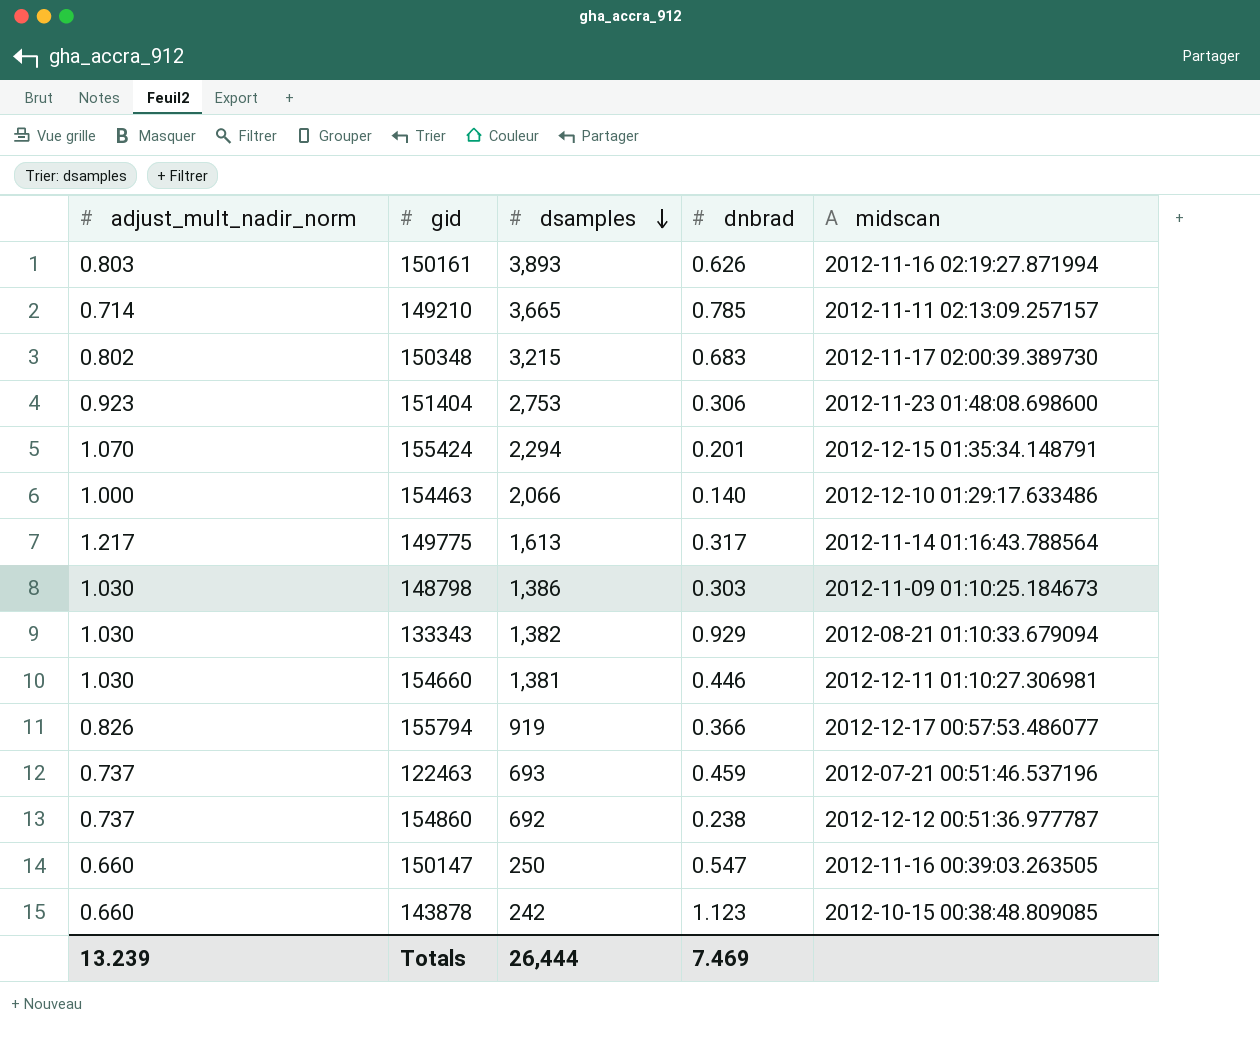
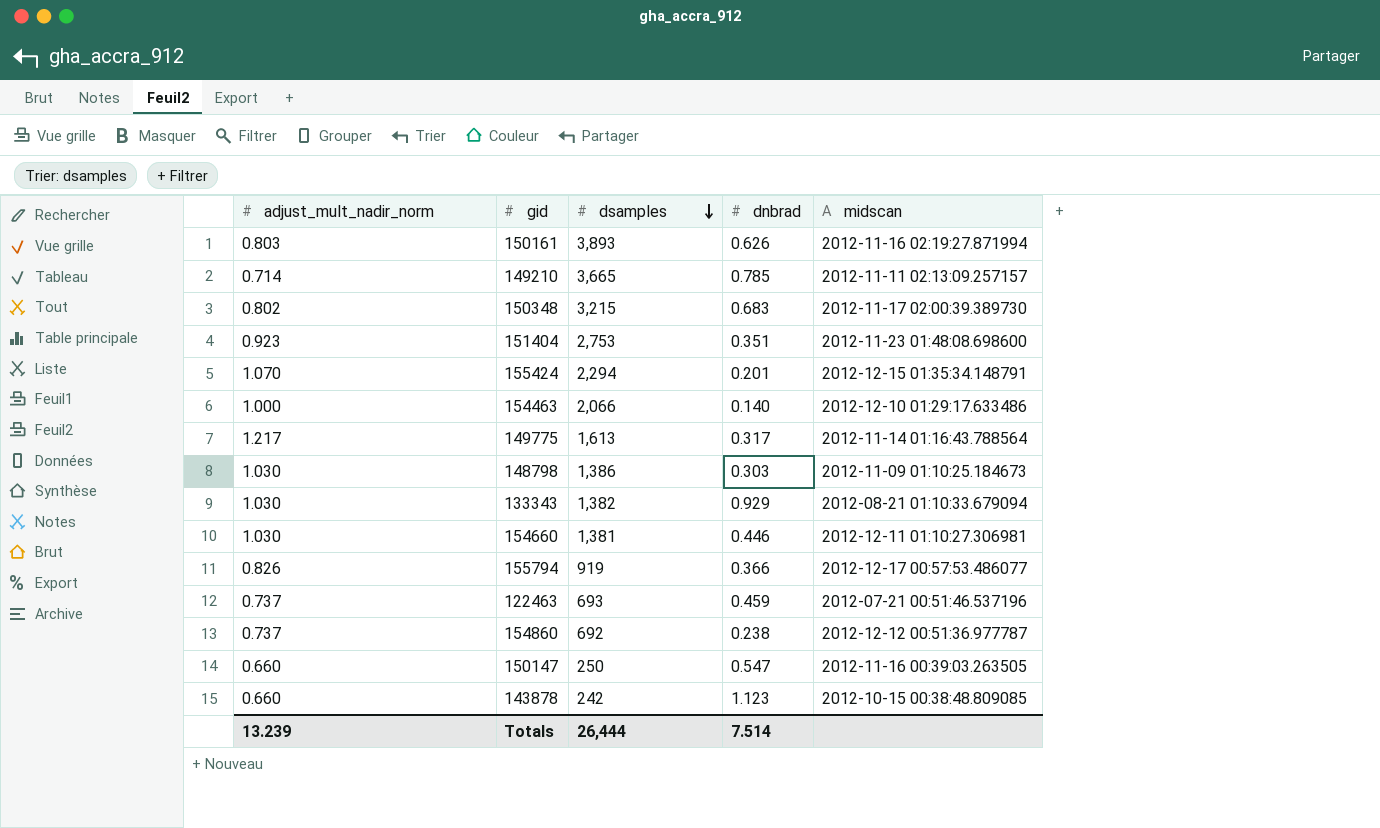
151404 | dnbrad: 0.306 -> 0.351
Totals | dnbrad: 7.469 -> 7.514

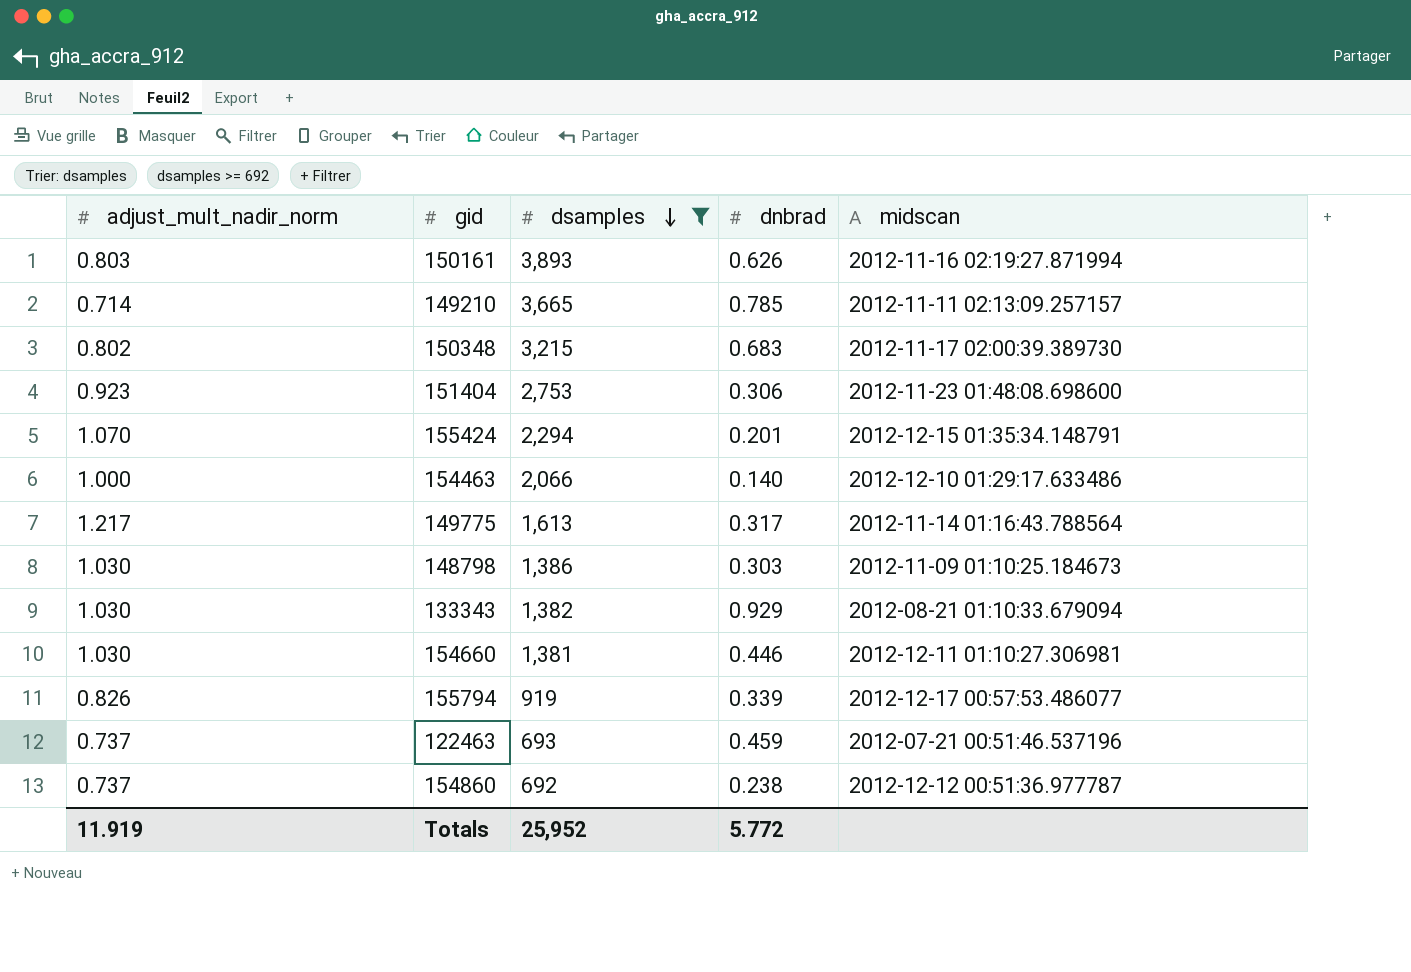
filter: none -> dsamples >= 692
151404 | dnbrad: 0.351 -> 0.306
155794 | dnbrad: 0.366 -> 0.339
Totals | adjust_mult_nadir_norm: 13.239 -> 11.919
Totals | dsamples: 26,444 -> 25,952
Totals | dnbrad: 7.514 -> 5.772

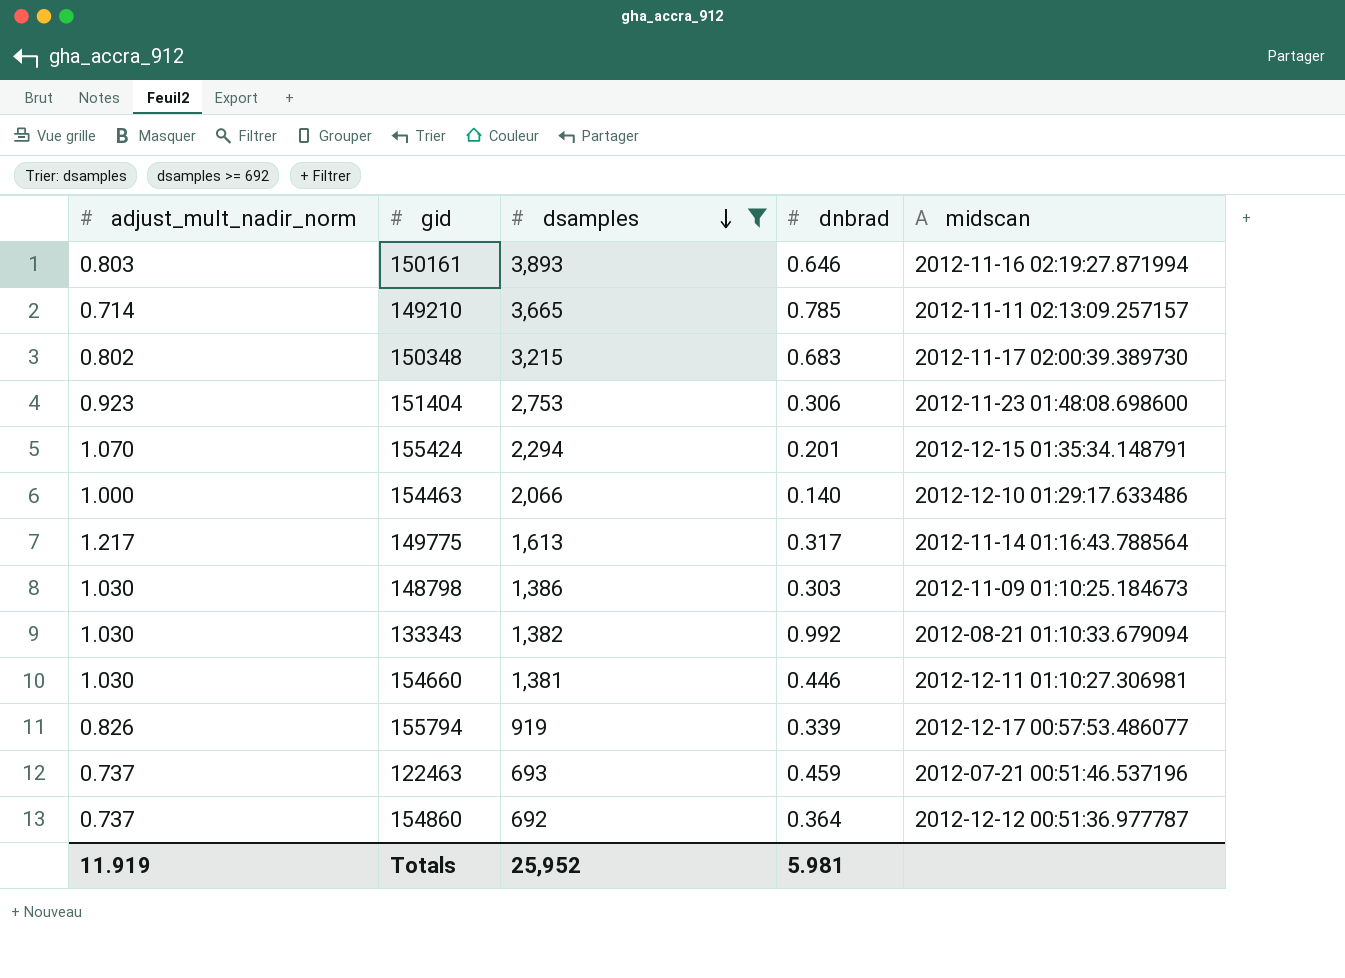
150161 | dnbrad: 0.626 -> 0.646
133343 | dnbrad: 0.929 -> 0.992
154860 | dnbrad: 0.238 -> 0.364
Totals | dnbrad: 5.772 -> 5.981

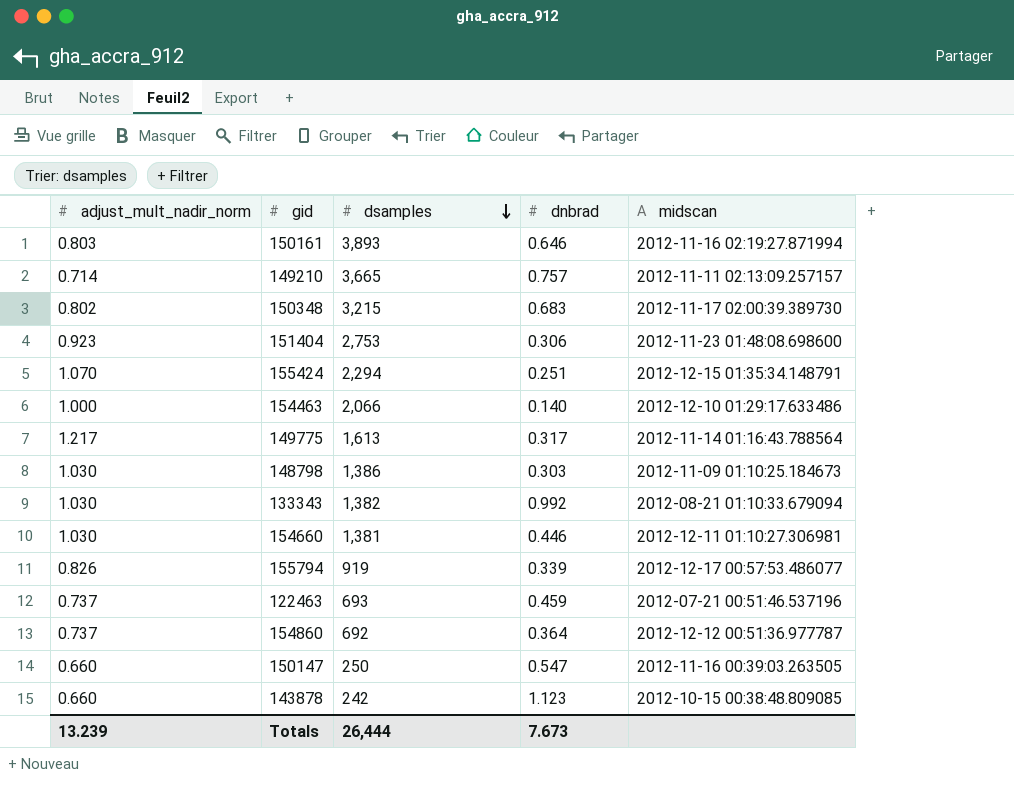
filter: dsamples >= 692 -> none
149210 | dnbrad: 0.785 -> 0.757
155424 | dnbrad: 0.201 -> 0.251
Totals | adjust_mult_nadir_norm: 11.919 -> 13.239
Totals | dsamples: 25,952 -> 26,444
Totals | dnbrad: 5.981 -> 7.673

